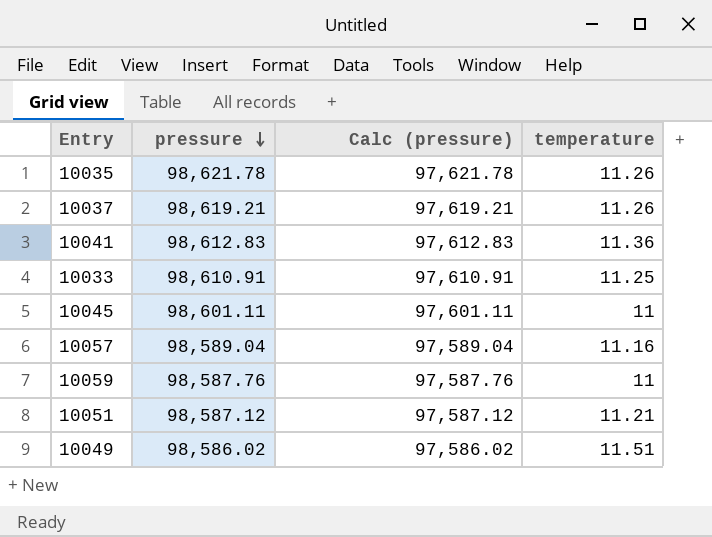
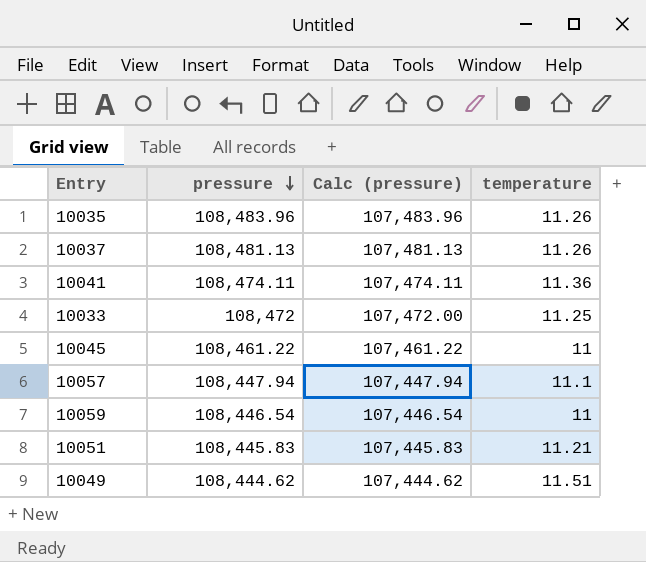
10035 | pressure: 98,621.78 -> 108,483.96
10035 | Calc (pressure): 97,621.78 -> 107,483.96
10037 | pressure: 98,619.21 -> 108,481.13
10037 | Calc (pressure): 97,619.21 -> 107,481.13
10041 | pressure: 98,612.83 -> 108,474.11
10041 | Calc (pressure): 97,612.83 -> 107,474.11
10033 | pressure: 98,610.91 -> 108,472
10033 | Calc (pressure): 97,610.91 -> 107,472.00
10045 | pressure: 98,601.11 -> 108,461.22
10045 | Calc (pressure): 97,601.11 -> 107,461.22
10057 | pressure: 98,589.04 -> 108,447.94
10057 | Calc (pressure): 97,589.04 -> 107,447.94
10057 | temperature: 11.16 -> 11.1
10059 | pressure: 98,587.76 -> 108,446.54
10059 | Calc (pressure): 97,587.76 -> 107,446.54
10051 | pressure: 98,587.12 -> 108,445.83
10051 | Calc (pressure): 97,587.12 -> 107,445.83
10049 | pressure: 98,586.02 -> 108,444.62
10049 | Calc (pressure): 97,586.02 -> 107,444.62

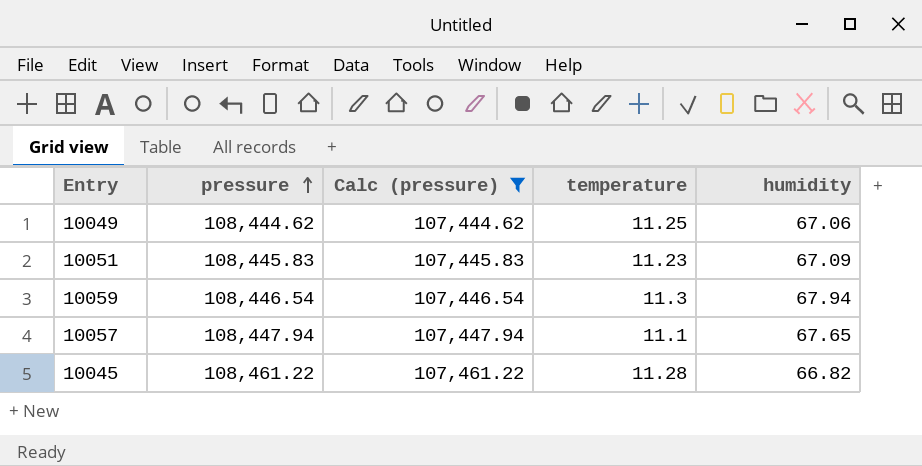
filter: none -> Calc (pressure) <= 107,461.22
row order: pressure descending -> pressure ascending
column humidity | position: none -> 5
10049 | temperature: 11.51 -> 11.25
10051 | temperature: 11.21 -> 11.23
10059 | temperature: 11 -> 11.3
10045 | temperature: 11 -> 11.28

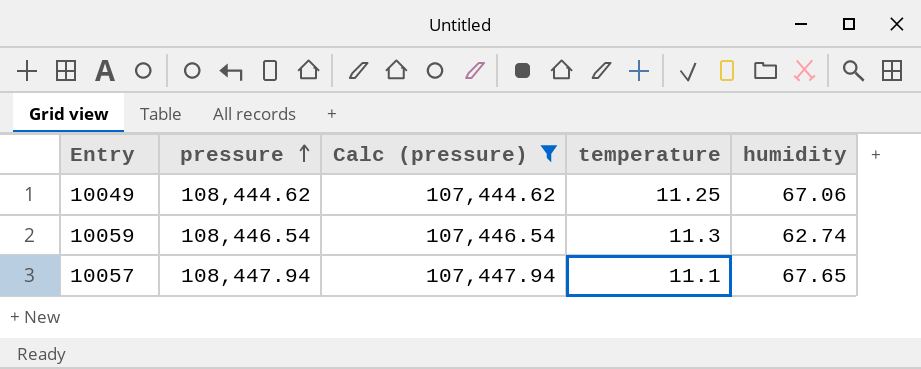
row 10051: 108,445.83 | 107,445.83 | 11.23 | 67.09 -> none
row 10045: 108,461.22 | 107,461.22 | 11.28 | 66.82 -> none
10059 | humidity: 67.94 -> 62.74

